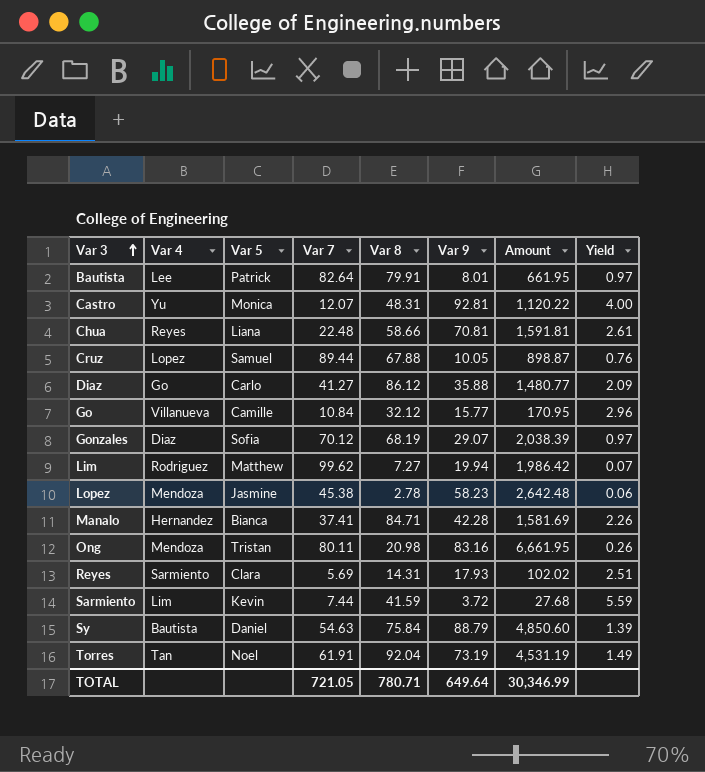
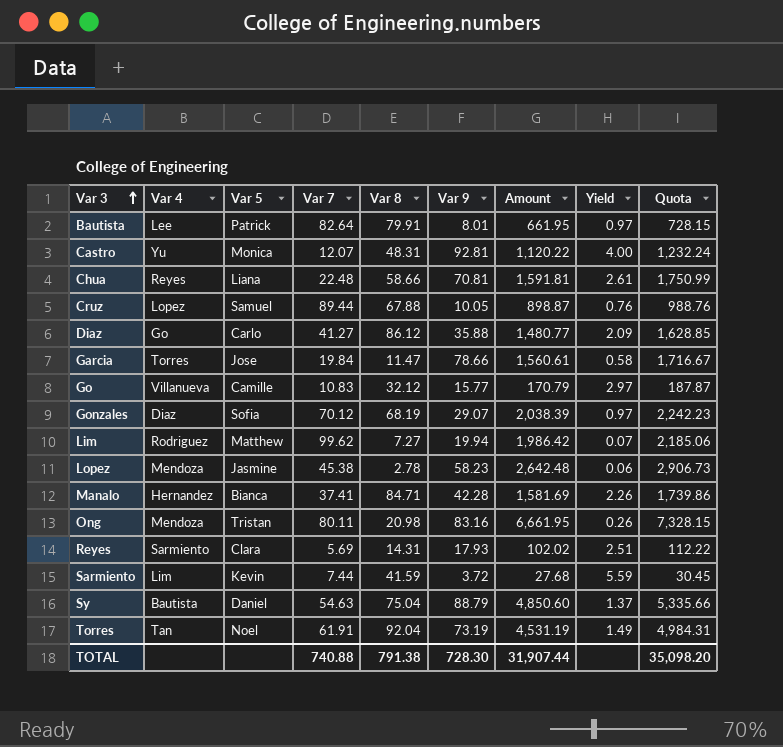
column Quota | formula: none -> [Amount] * 1.1
row Garcia: none -> Torres | Jose | 19.84 | 11.47 | 78.66 | 1,560.61 | 0.58 | 1,716.67
Go | Var 7: 10.84 -> 10.83
Go | Amount: 170.95 -> 170.79
Go | Yield: 2.96 -> 2.97
Sy | Var 8: 75.84 -> 75.04
Sy | Yield: 1.39 -> 1.37
TOTAL | Var 7: 721.05 -> 740.88
TOTAL | Var 8: 780.71 -> 791.38
TOTAL | Var 9: 649.64 -> 728.30
TOTAL | Amount: 30,346.99 -> 31,907.44

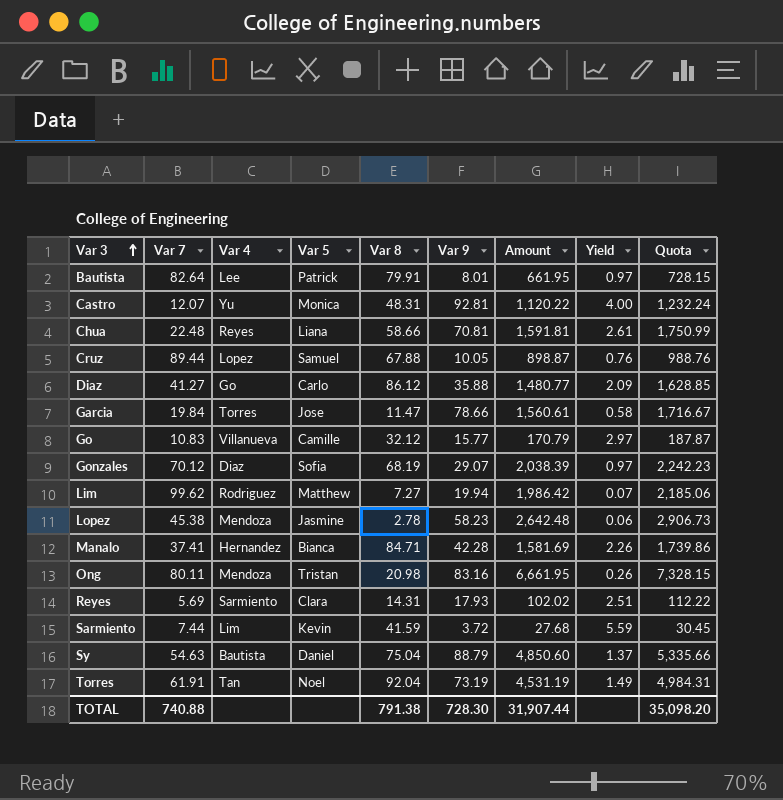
column Var 7 | position: 4 -> 2

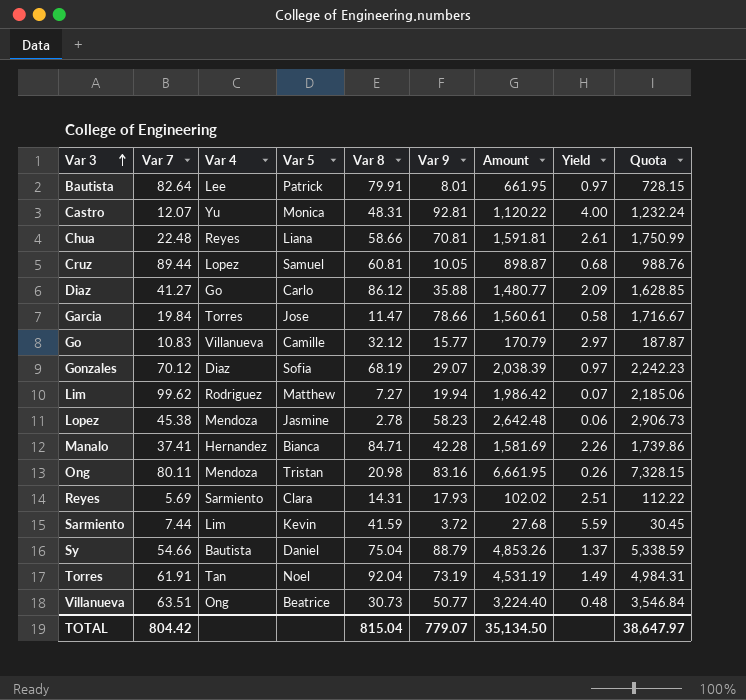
Cruz | Var 8: 67.88 -> 60.81
Cruz | Yield: 0.76 -> 0.68
Sy | Var 7: 54.63 -> 54.66
Sy | Amount: 4,850.60 -> 4,853.26
Sy | Quota: 5,335.66 -> 5,338.59
row Villanueva: none -> 63.51 | Ong | Beatrice | 30.73 | 50.77 | 3,224.40 | 0.48 | 3,546.84
TOTAL | Var 7: 740.88 -> 804.42
TOTAL | Var 8: 791.38 -> 815.04
TOTAL | Var 9: 728.30 -> 779.07
TOTAL | Amount: 31,907.44 -> 35,134.50
TOTAL | Quota: 35,098.20 -> 38,647.97

